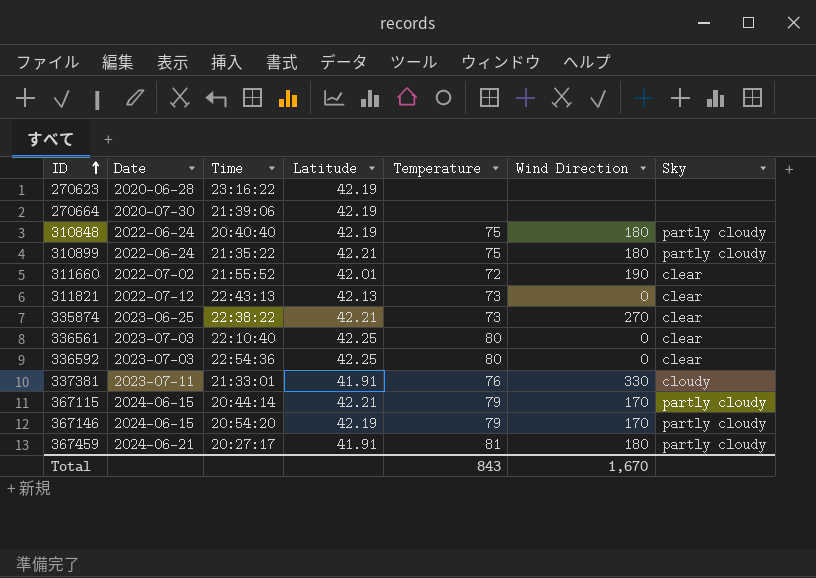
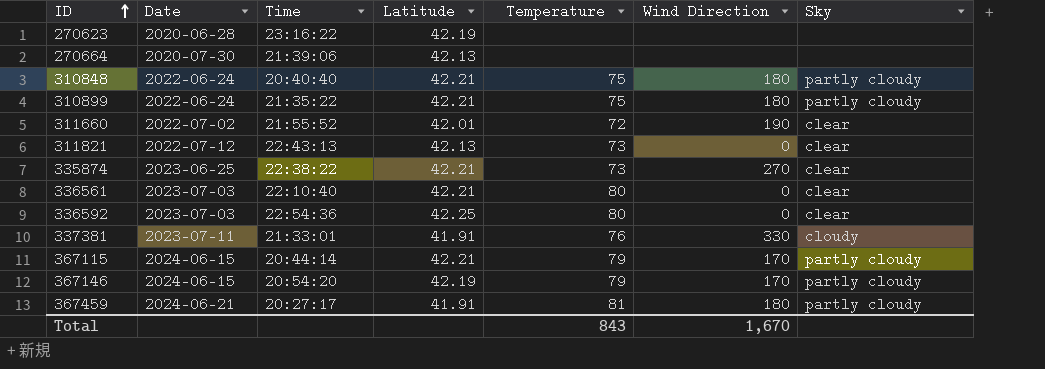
270664 | Latitude: 42.19 -> 42.13
310848 | Latitude: 42.19 -> 42.21
336561 | Latitude: 42.25 -> 42.21

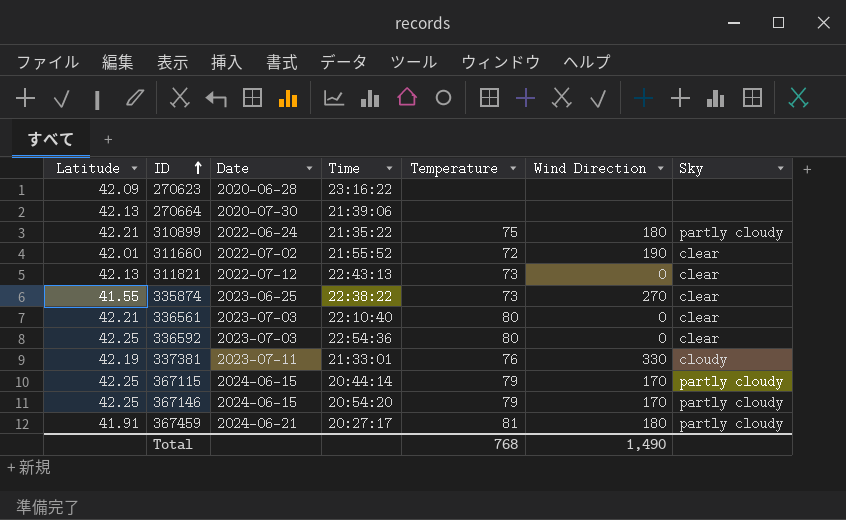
column Latitude | position: 4 -> 1
row 310848: 2022-06-24 | 20:40:40 | 42.21 | 75 | 180 | partly cloudy -> none
270623 | Latitude: 42.19 -> 42.09
335874 | Latitude: 42.21 -> 41.55
337381 | Latitude: 41.91 -> 42.19
367115 | Latitude: 42.21 -> 42.25
367146 | Latitude: 42.19 -> 42.25
Total | Temperature: 843 -> 768
Total | Wind Direction: 1,670 -> 1,490

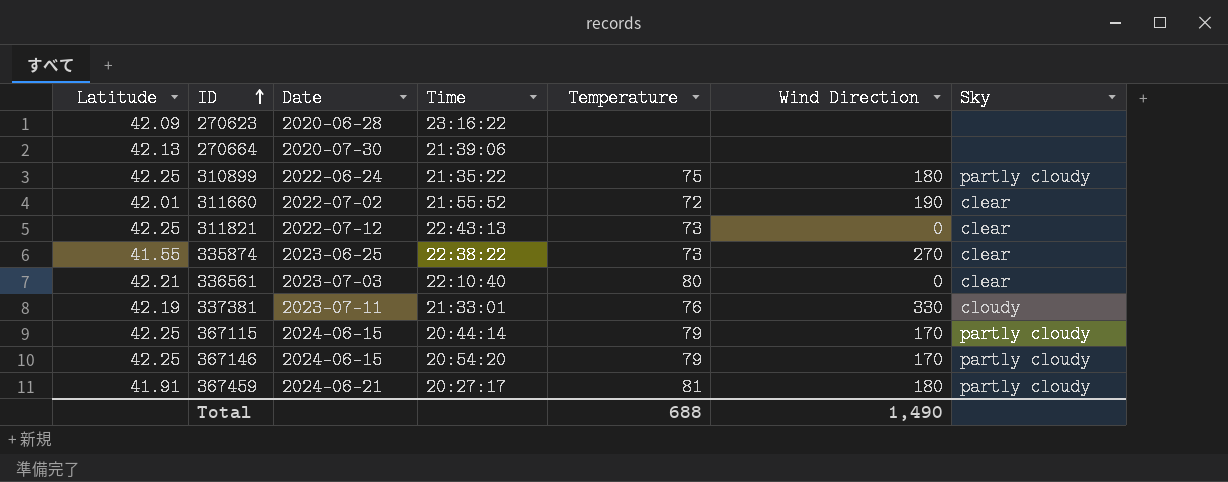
row 336592: 42.25 | 2023-07-03 | 22:54:36 | 80 | 0 | clear -> none
310899 | Latitude: 42.21 -> 42.25
311821 | Latitude: 42.13 -> 42.25
Total | Temperature: 768 -> 688

